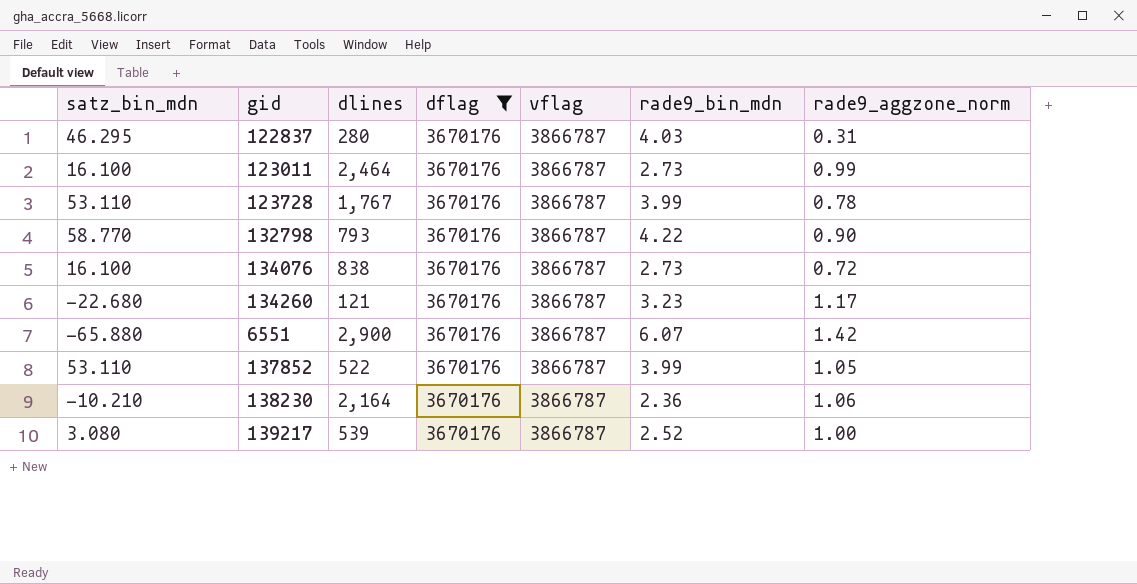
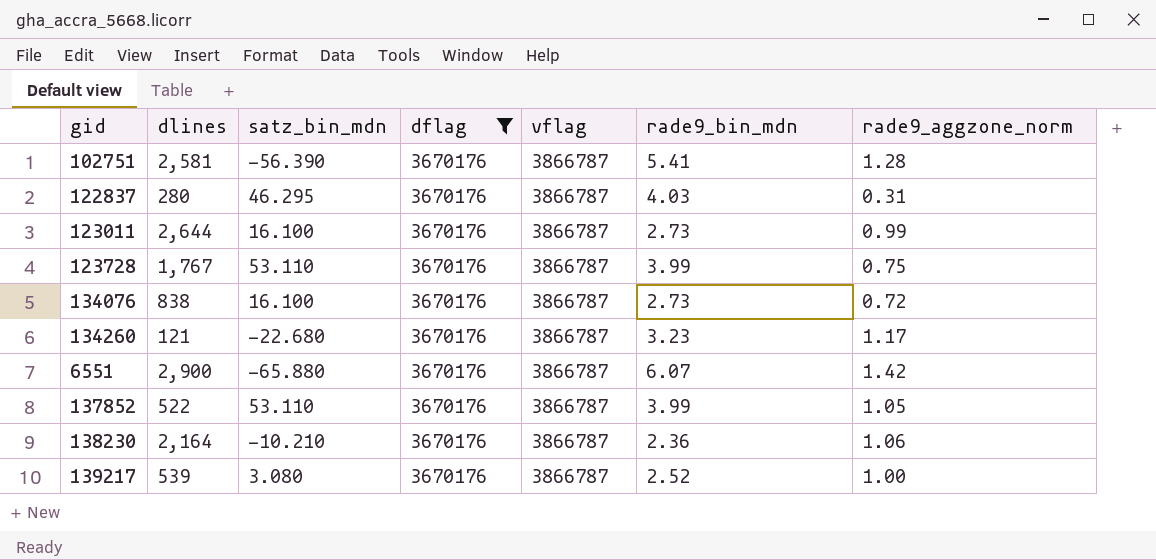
column satz_bin_mdn | position: 1 -> 3
row 132798: 58.770 | 793 | 3670176 | 3866787 | 4.22 | 0.90 -> none
row 102751: none -> 2,581 | -56.390 | 3670176 | 3866787 | 5.41 | 1.28
123011 | dlines: 2,464 -> 2,644
123728 | rade9_aggzone_norm: 0.78 -> 0.75

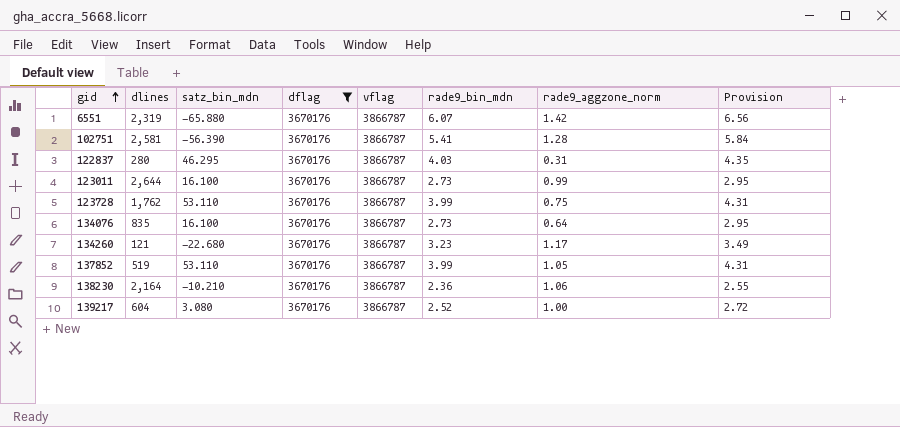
row order: none -> gid ascending
column Provision | formula: none -> [rade9_bin_mdn] * 1.08
6551 | dlines: 2,900 -> 2,319
123728 | dlines: 1,767 -> 1,762
134076 | dlines: 838 -> 835
134076 | rade9_aggzone_norm: 0.72 -> 0.64
137852 | dlines: 522 -> 519
139217 | dlines: 539 -> 604

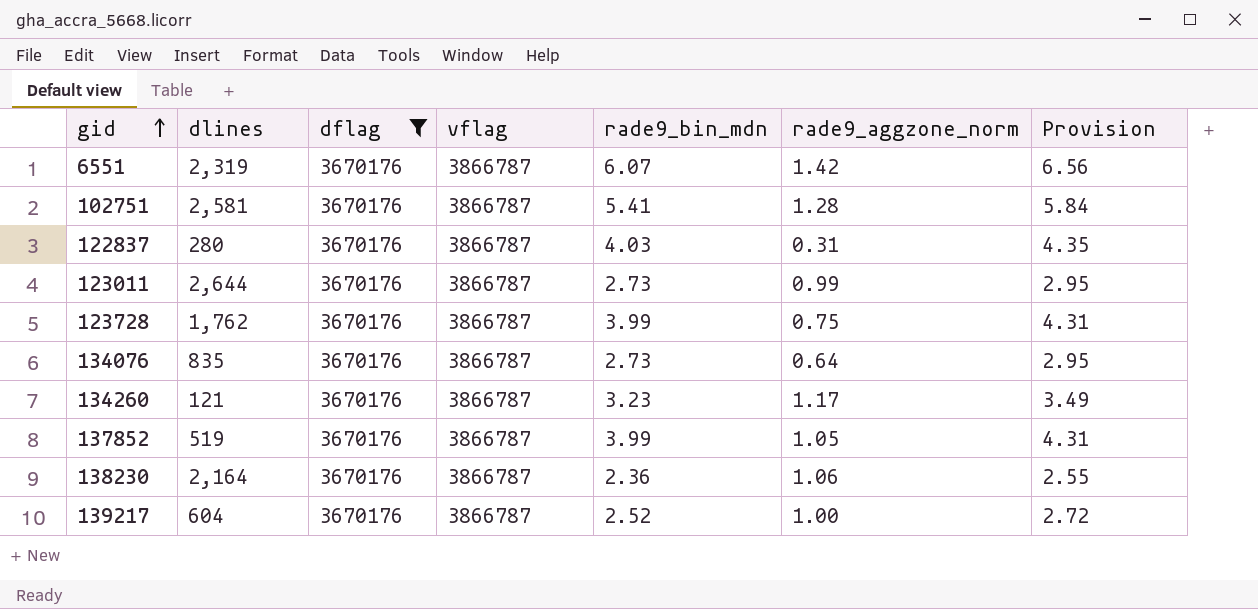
column satz_bin_mdn | position: 3 -> none

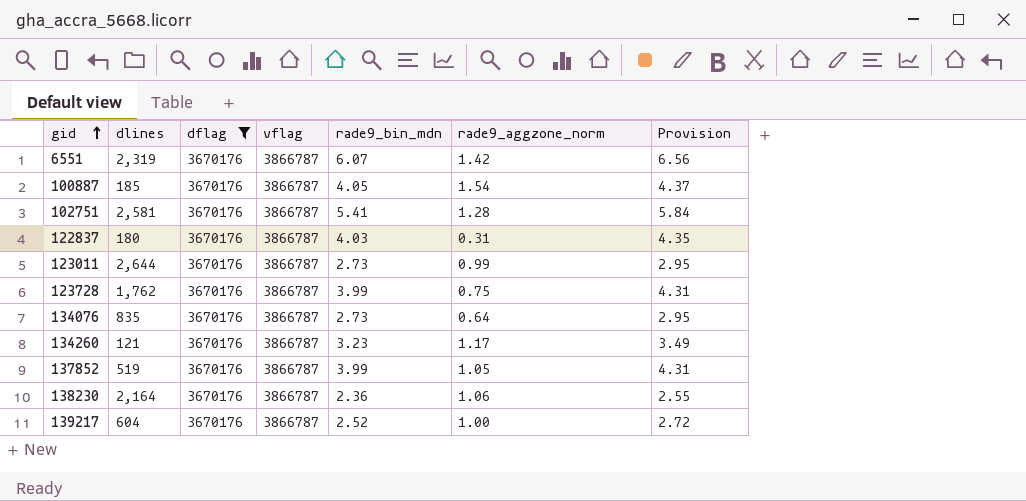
row 100887: none -> 185 | 3670176 | 3866787 | 4.05 | 1.54 | 4.37
122837 | dlines: 280 -> 180

